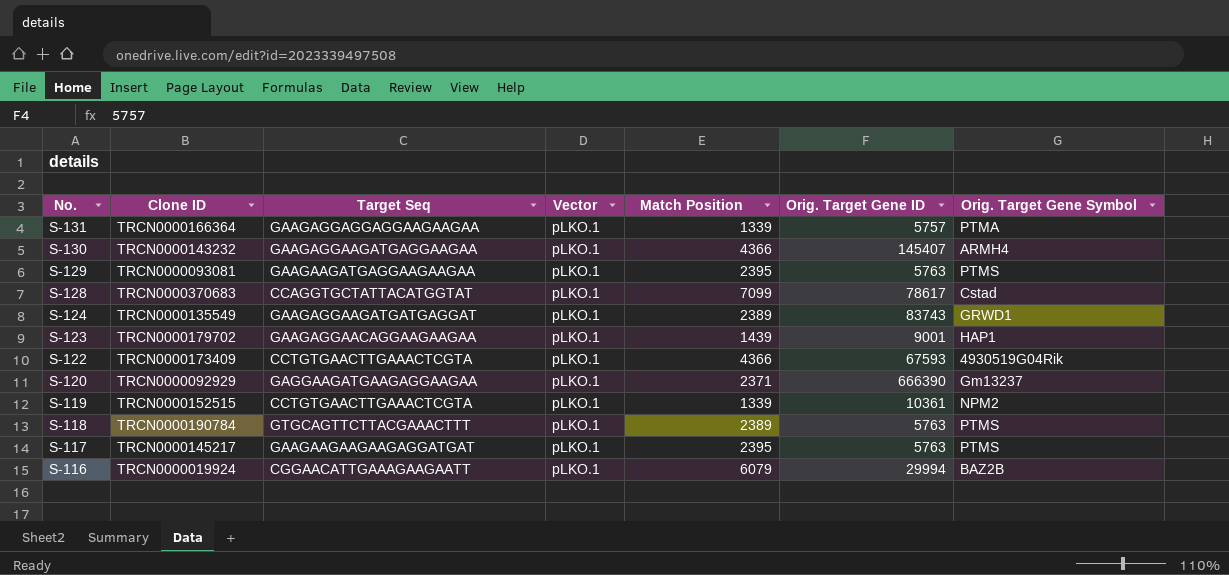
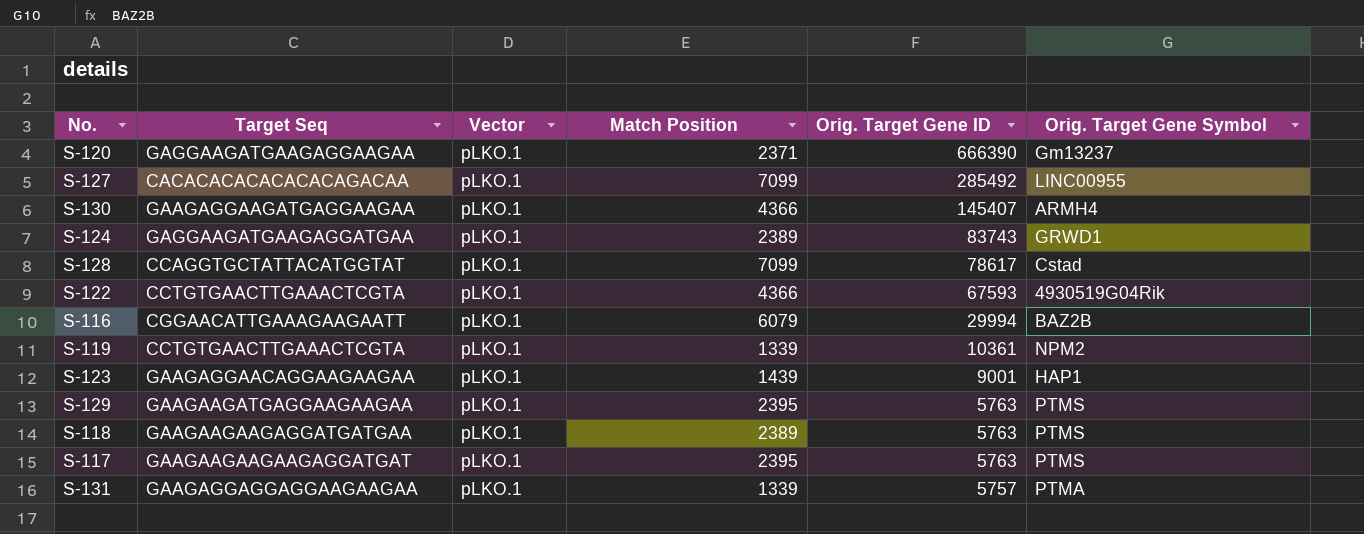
row order: No. descending -> Orig. Target Gene ID descending
column Clone ID | position: 2 -> none
row S-127: none -> CACACACACACACACAGACAA | pLKO.1 | 7099 | 285492 | LINC00955
S-124 | Target Seq: GAAGAGGAAGATGATGAGGAT -> GAGGAAGATGAAGAGGATGAA
S-118 | Target Seq: GTGCAGTTCTTACGAAACTTT -> GAAGAAGAAGAGGATGATGAA

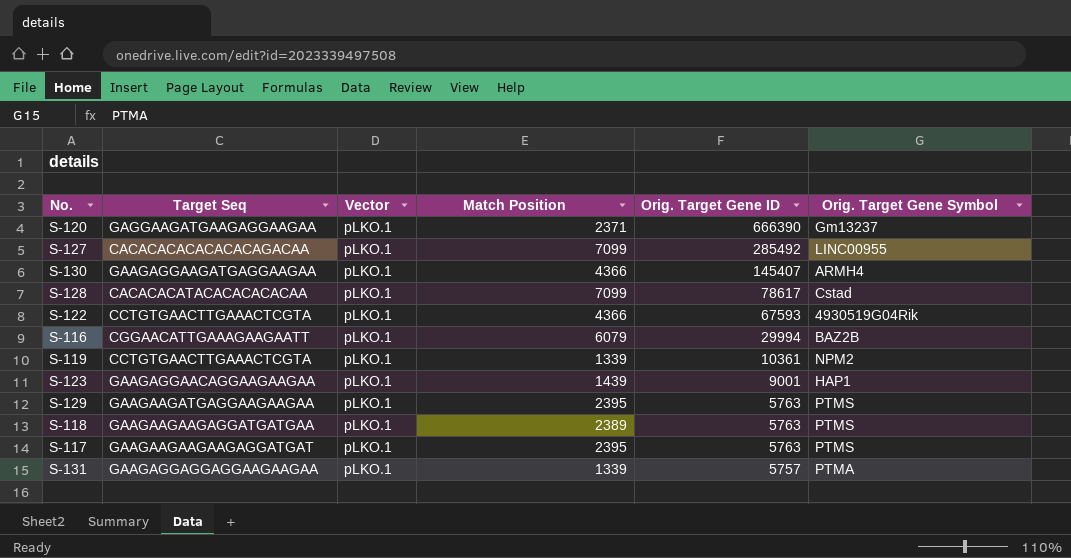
row S-124: GAGGAAGATGAAGAGGATGAA | pLKO.1 | 2389 | 83743 | GRWD1 -> none
S-128 | Target Seq: CCAGGTGCTATTACATGGTAT -> CACACACATACACACACACAA

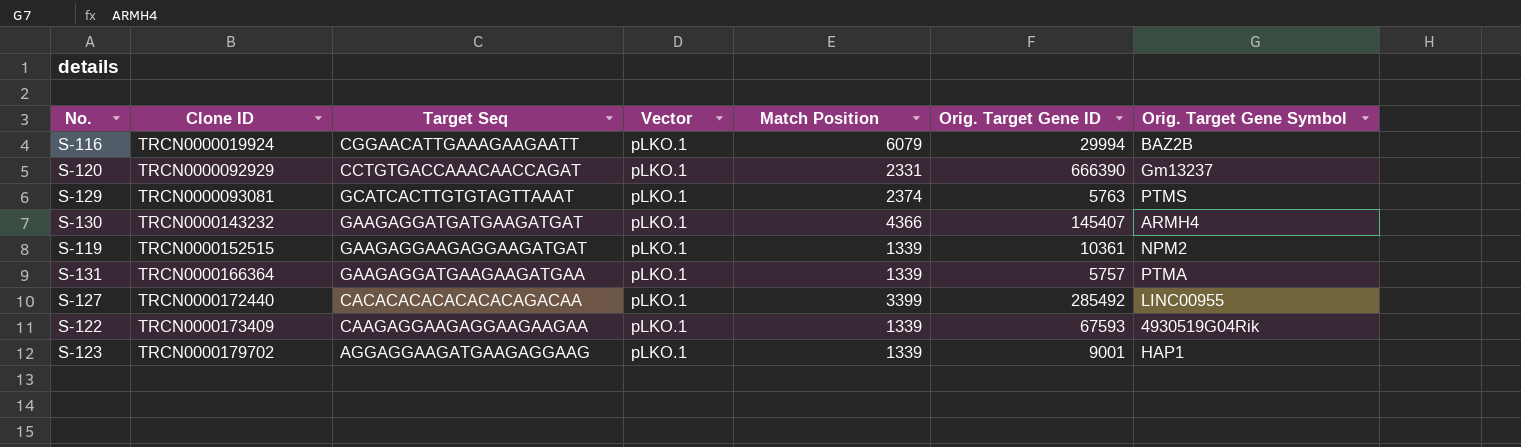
row order: Orig. Target Gene ID descending -> Clone ID ascending
column Clone ID | position: none -> 2
row S-128: CACACACATACACACACACAA | pLKO.1 | 7099 | 78617 | Cstad -> none
row S-118: GAAGAAGAAGAGGATGATGAA | pLKO.1 | 2389 | 5763 | PTMS -> none
row S-117: GAAGAAGAAGAAGAGGATGAT | pLKO.1 | 2395 | 5763 | PTMS -> none
S-120 | Target Seq: GAGGAAGATGAAGAGGAAGAA -> CCTGTGACCAAACAACCAGAT
S-120 | Match Position: 2371 -> 2331
S-129 | Target Seq: GAAGAAGATGAGGAAGAAGAA -> GCATCACTTGTGTAGTTAAAT
S-129 | Match Position: 2395 -> 2374
S-130 | Target Seq: GAAGAGGAAGATGAGGAAGAA -> GAAGAGGATGATGAAGATGAT
S-119 | Target Seq: CCTGTGAACTTGAAACTCGTA -> GAAGAGGAAGAGGAAGATGAT
S-131 | Target Seq: GAAGAGGAGGAGGAAGAAGAA -> GAAGAGGATGAAGAAGATGAA
S-127 | Match Position: 7099 -> 3399
S-122 | Target Seq: CCTGTGAACTTGAAACTCGTA -> CAAGAGGAAGAGGAAGAAGAA
S-122 | Match Position: 4366 -> 1339
S-123 | Target Seq: GAAGAGGAACAGGAAGAAGAA -> AGGAGGAAGATGAAGAGGAAG
S-123 | Match Position: 1439 -> 1339

